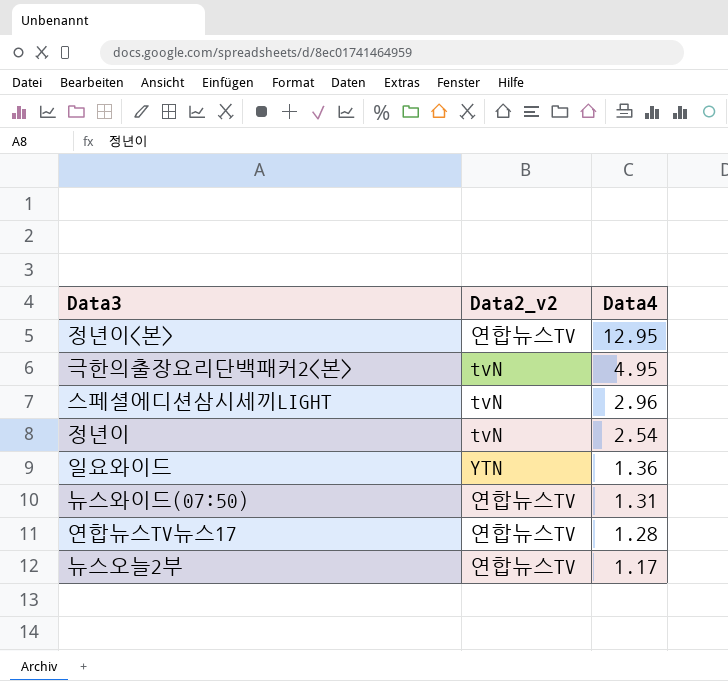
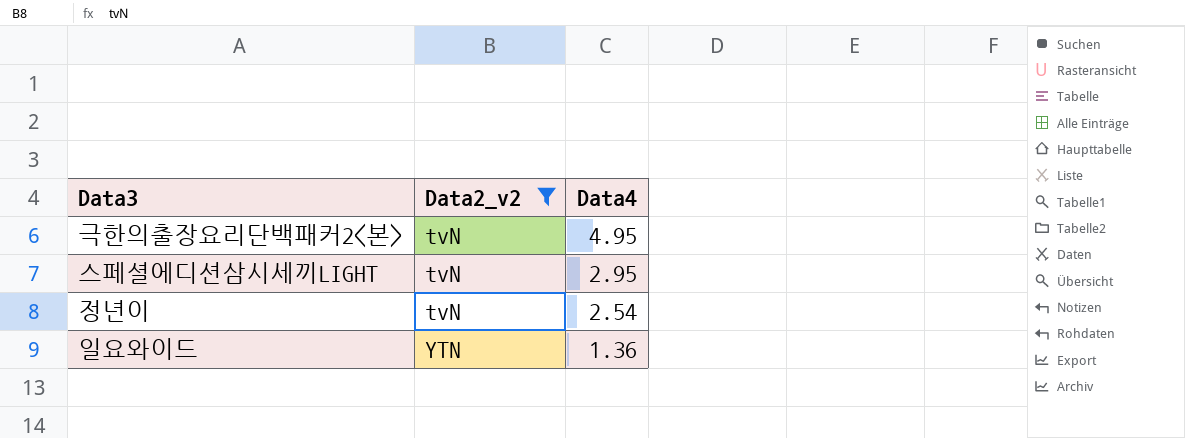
filter: none -> Data2_v2 != 연합뉴스TV
스페셜에디션삼시세끼LIGHT | Data4: 2.96 -> 2.95

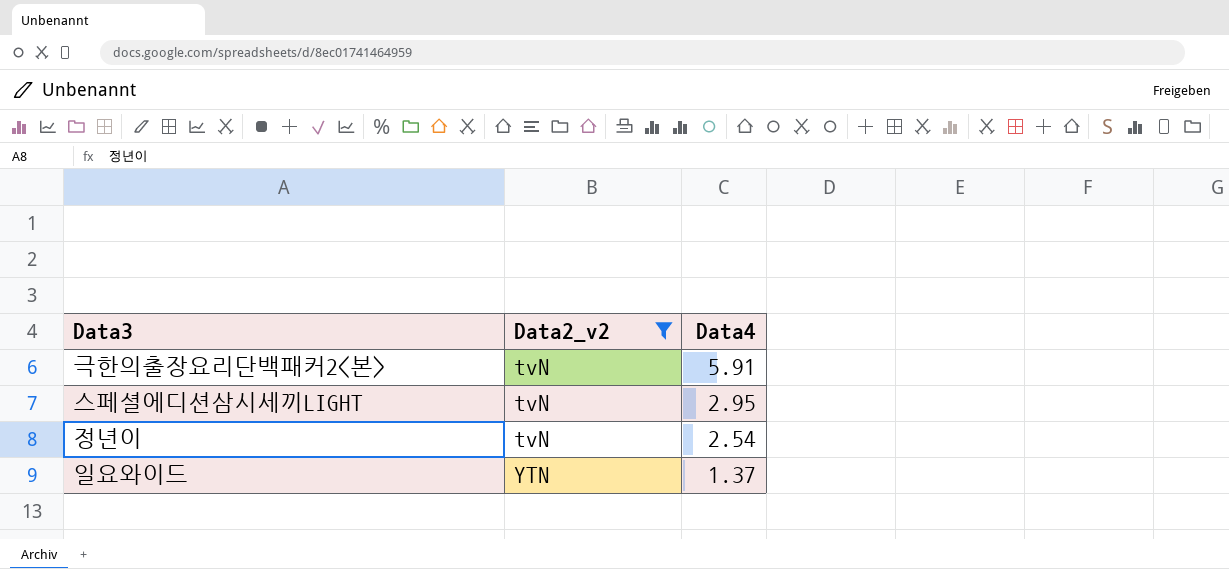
극한의출장요리단백패커2<본> | Data4: 4.95 -> 5.91
일요와이드 | Data4: 1.36 -> 1.37

